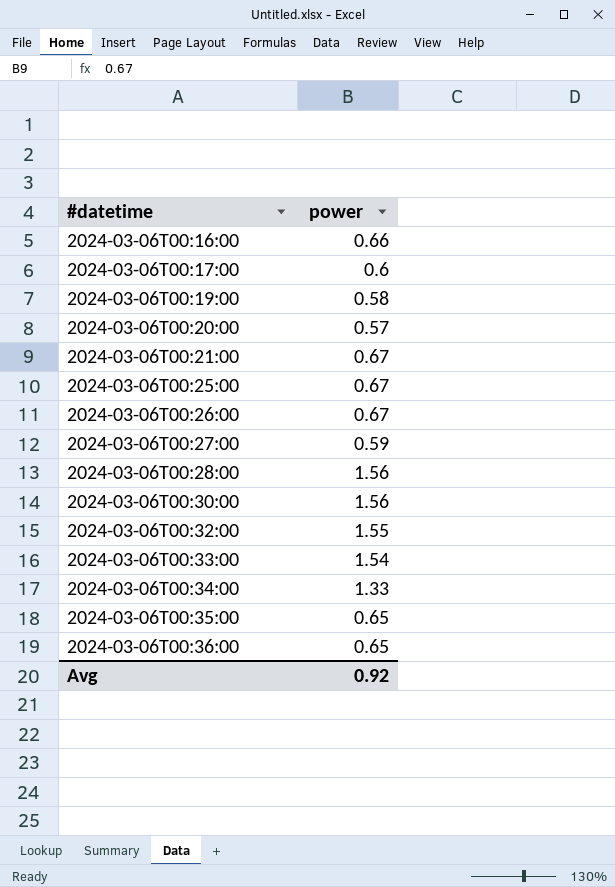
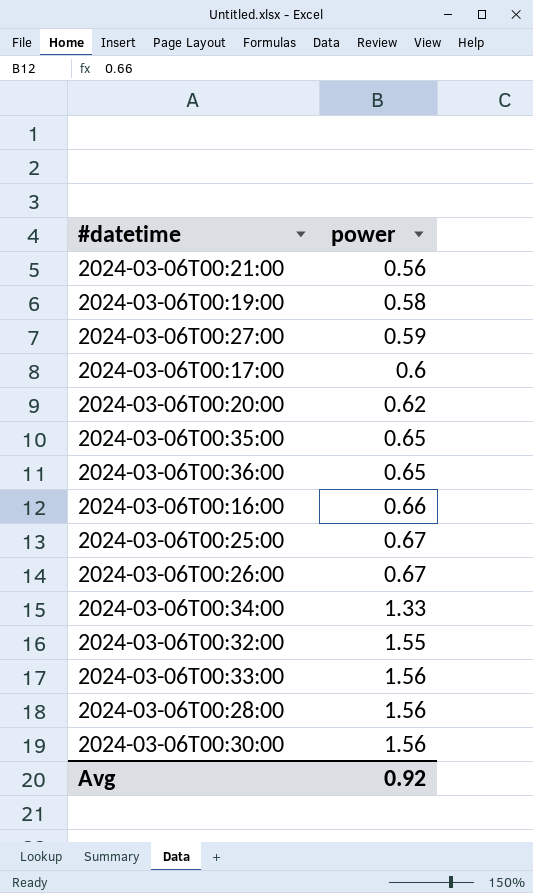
row order: #datetime ascending -> power ascending
2024-03-06T00:21:00 | power: 0.67 -> 0.56
2024-03-06T00:20:00 | power: 0.57 -> 0.62
2024-03-06T00:33:00 | power: 1.54 -> 1.56

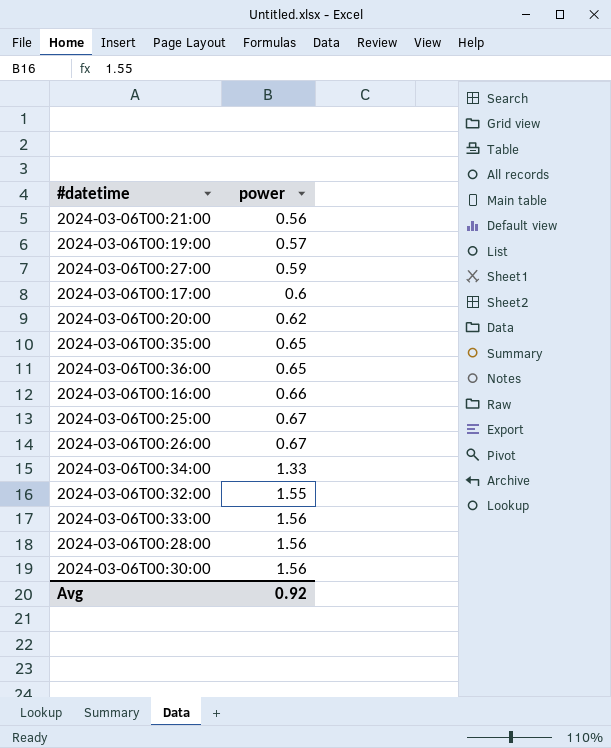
2024-03-06T00:19:00 | power: 0.58 -> 0.57

